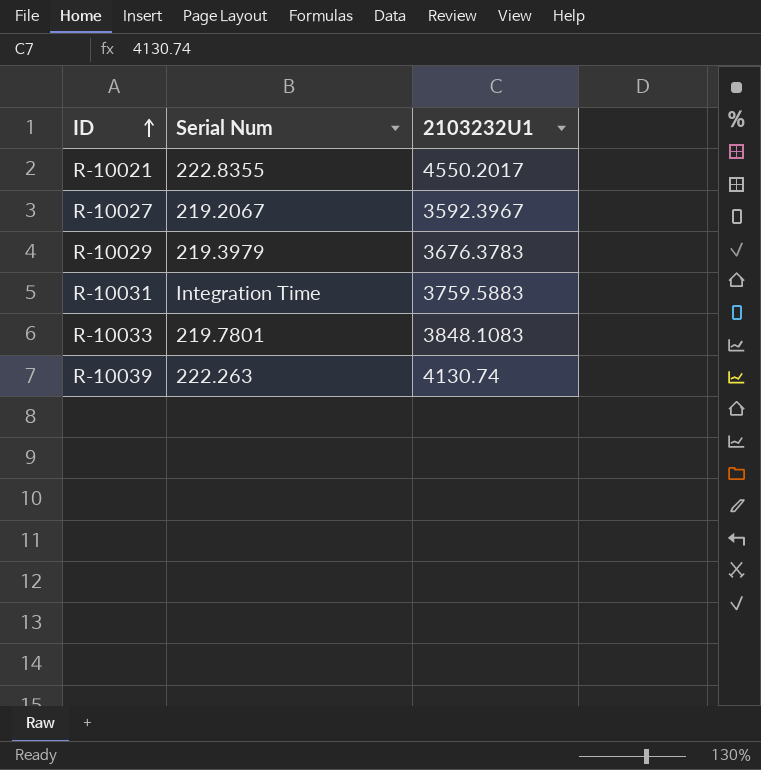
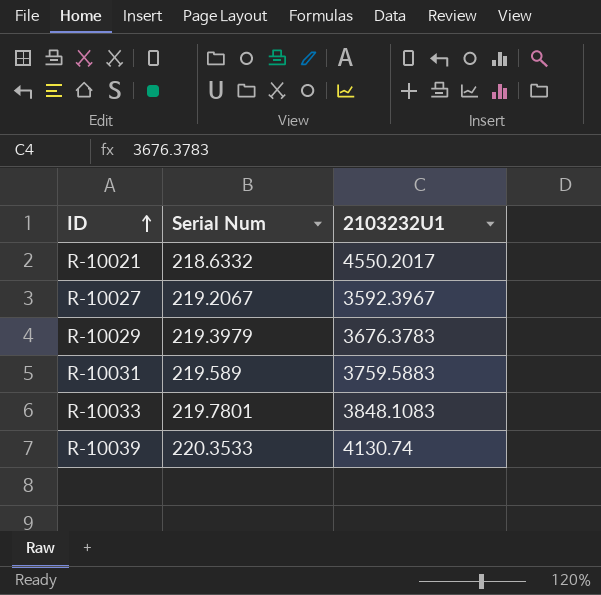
R-10021 | Serial Num: 222.8355 -> 218.6332
R-10031 | Serial Num: Integration Time -> 219.589
R-10039 | Serial Num: 222.263 -> 220.3533

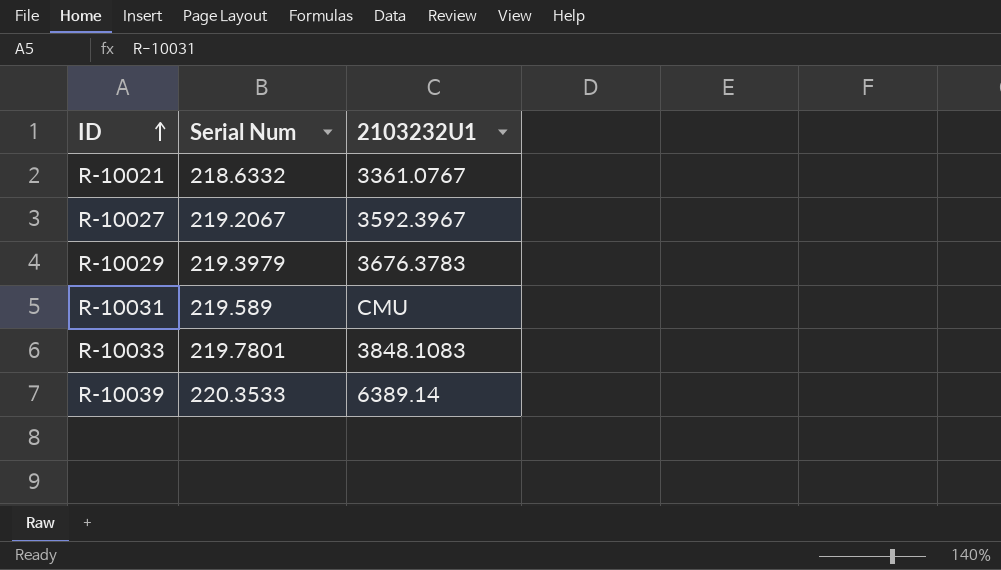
R-10021 | 2103232U1: 4550.2017 -> 3361.0767
R-10031 | 2103232U1: 3759.5883 -> CMU
R-10039 | 2103232U1: 4130.74 -> 6389.14

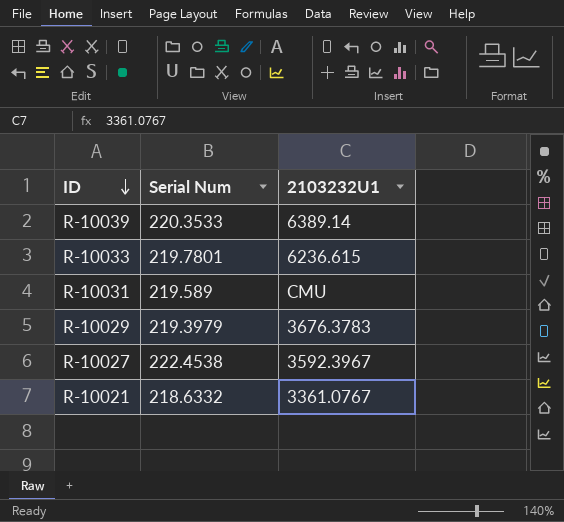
row order: ID ascending -> ID descending
R-10033 | 2103232U1: 3848.1083 -> 6236.615
R-10027 | Serial Num: 219.2067 -> 222.4538

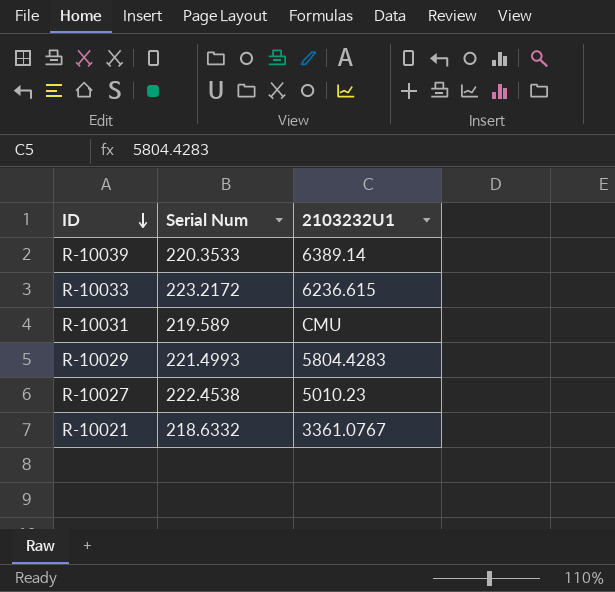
R-10033 | Serial Num: 219.7801 -> 223.2172
R-10029 | Serial Num: 219.3979 -> 221.4993
R-10029 | 2103232U1: 3676.3783 -> 5804.4283
R-10027 | 2103232U1: 3592.3967 -> 5010.23

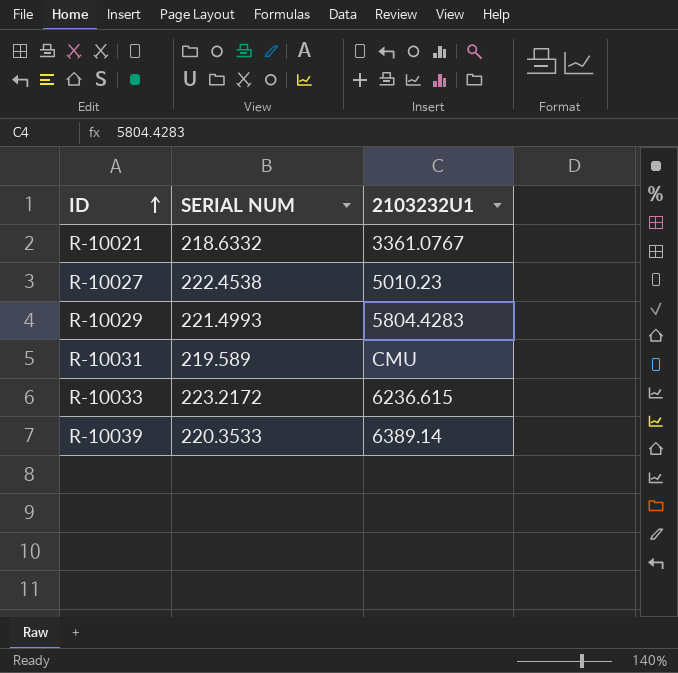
row order: ID descending -> ID ascending
column name: Serial Num -> SERIAL NUM

